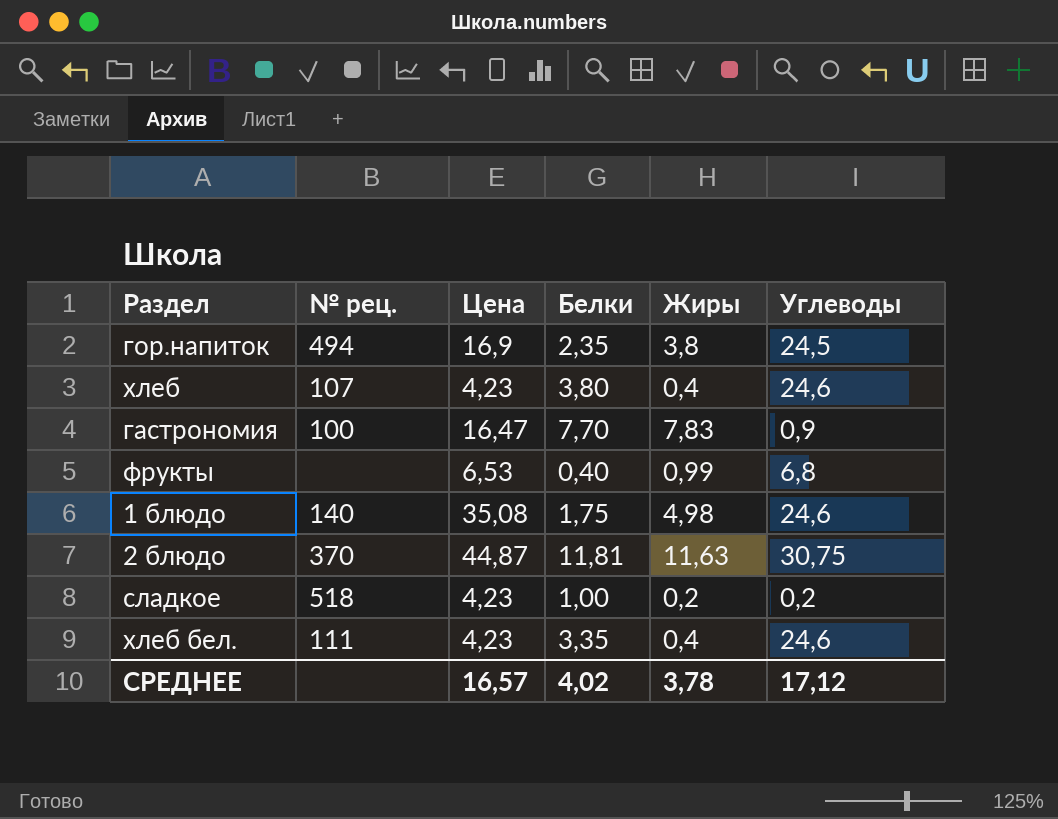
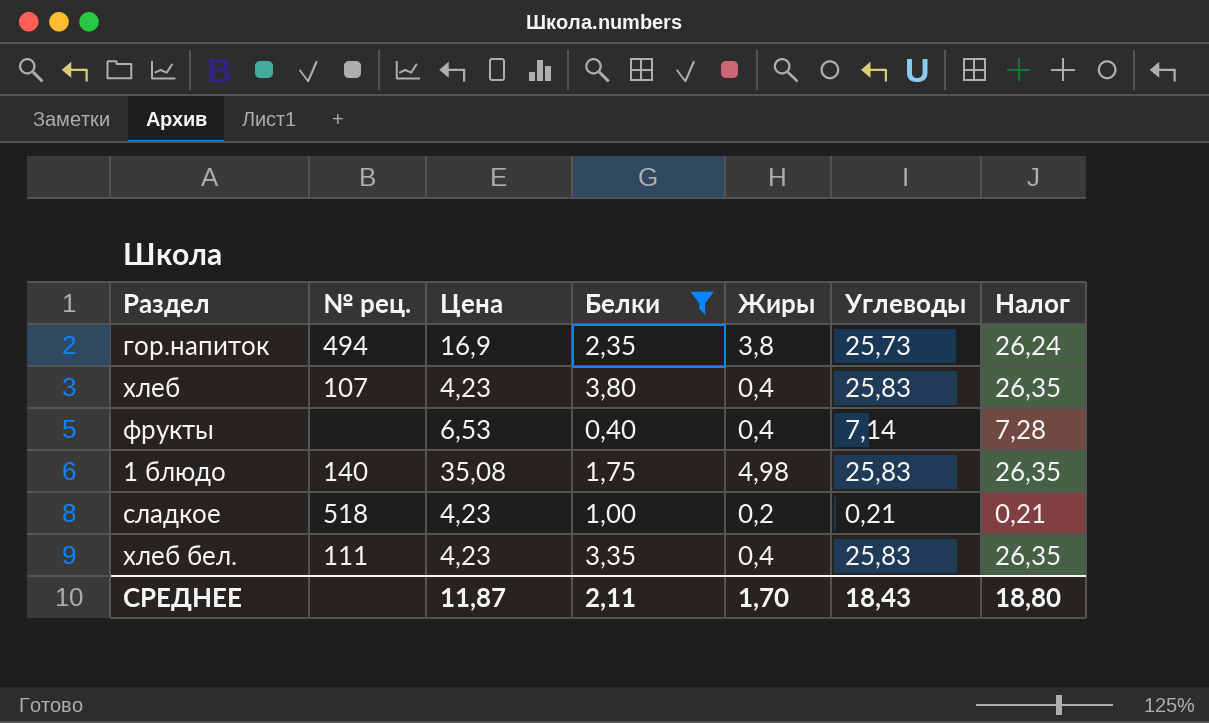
filter: none -> Белки <= 3,80
column Налог | formula: none -> [Углеводы] * 1,02
гор.напиток | Углеводы: 24,5 -> 25,73
хлеб | Углеводы: 24,6 -> 25,83
фрукты | Жиры: 0,99 -> 0,4
фрукты | Углеводы: 6,8 -> 7,14
1 блюдо | Углеводы: 24,6 -> 25,83
сладкое | Углеводы: 0,2 -> 0,21
хлеб бел. | Углеводы: 24,6 -> 25,83
СРЕДНЕЕ | Цена: 16,57 -> 11,87
СРЕДНЕЕ | Белки: 4,02 -> 2,11
СРЕДНЕЕ | Жиры: 3,78 -> 1,70
СРЕДНЕЕ | Углеводы: 17,12 -> 18,43

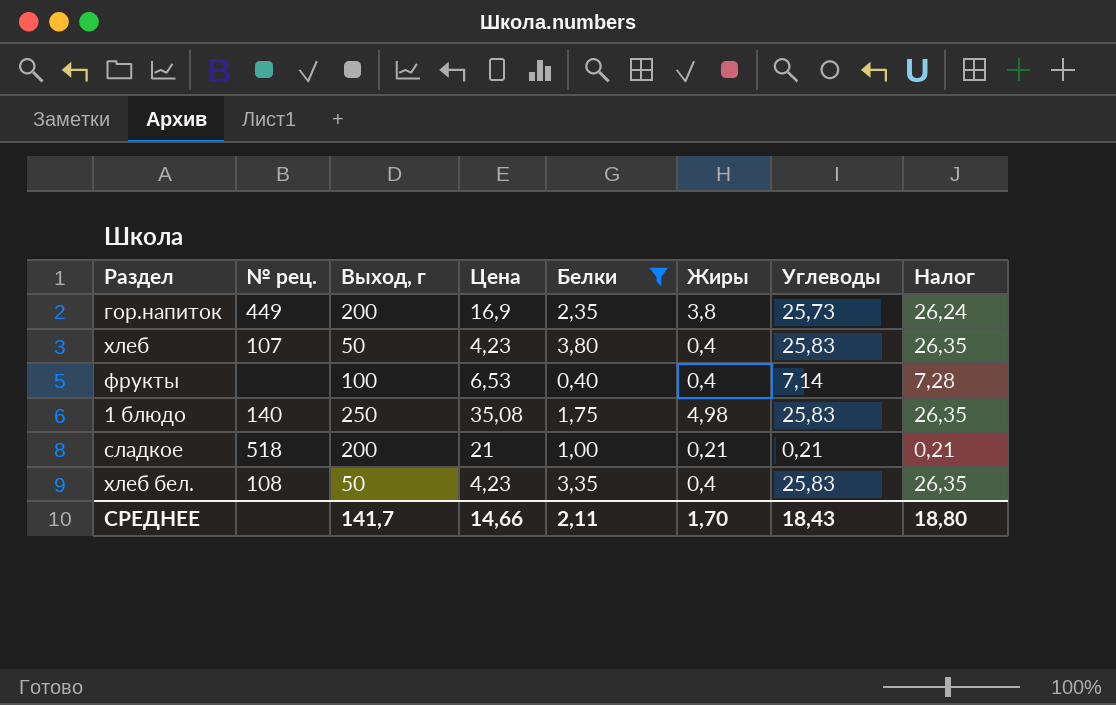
column Выход, г | position: none -> 3
гор.напиток | № рец.: 494 -> 449
сладкое | Цена: 4,23 -> 21
сладкое | Жиры: 0,2 -> 0,21
хлеб бел. | № рец.: 111 -> 108
СРЕДНЕЕ | Цена: 11,87 -> 14,66

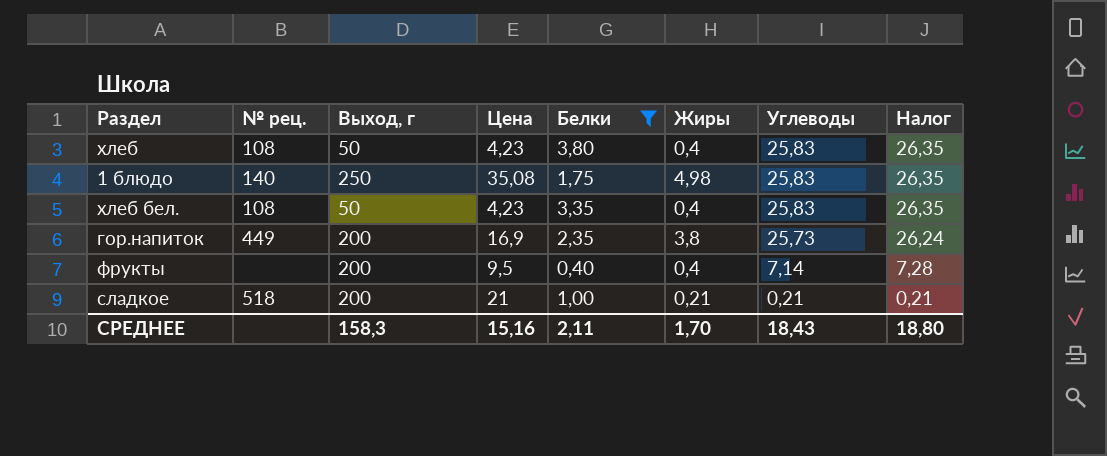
row order: none -> Углеводы descending
хлеб | № рец.: 107 -> 108
фрукты | Выход, г: 100 -> 200
фрукты | Цена: 6,53 -> 9,5
СРЕДНЕЕ | Выход, г: 141,7 -> 158,3
СРЕДНЕЕ | Цена: 14,66 -> 15,16

